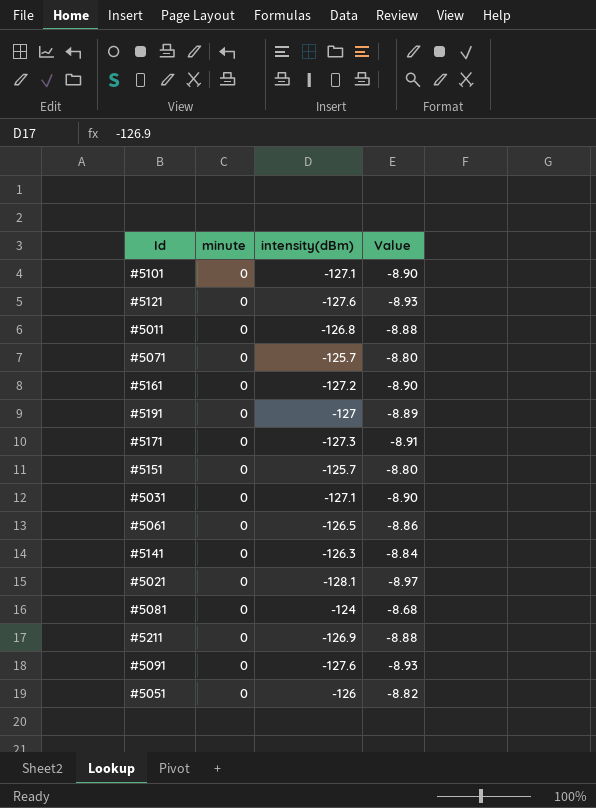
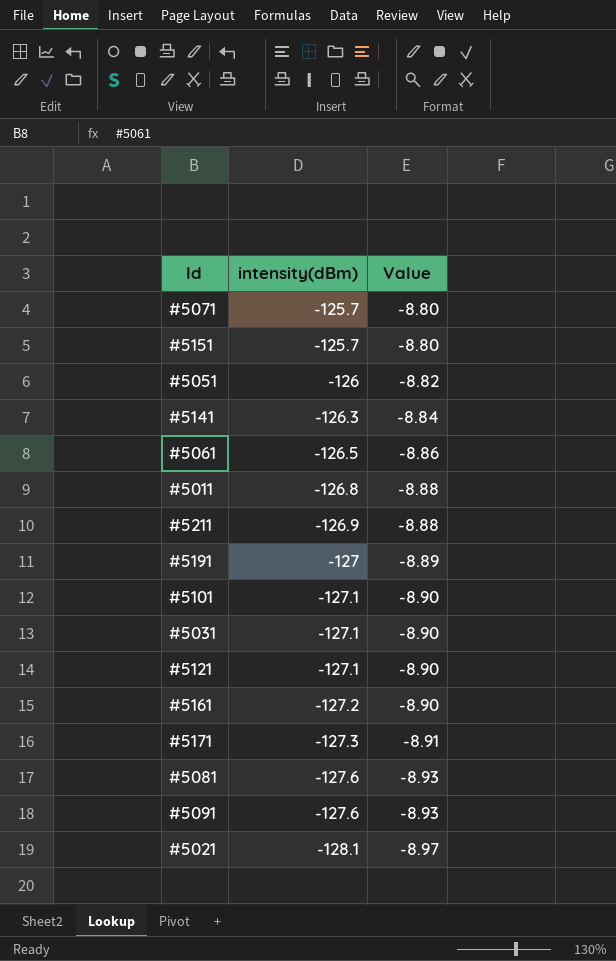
row order: none -> intensity(dBm) descending
column minute | position: 2 -> none
#5121 | intensity(dBm): -127.6 -> -127.1
#5121 | Value: -8.93 -> -8.90
#5081 | intensity(dBm): -124 -> -127.6
#5081 | Value: -8.68 -> -8.93

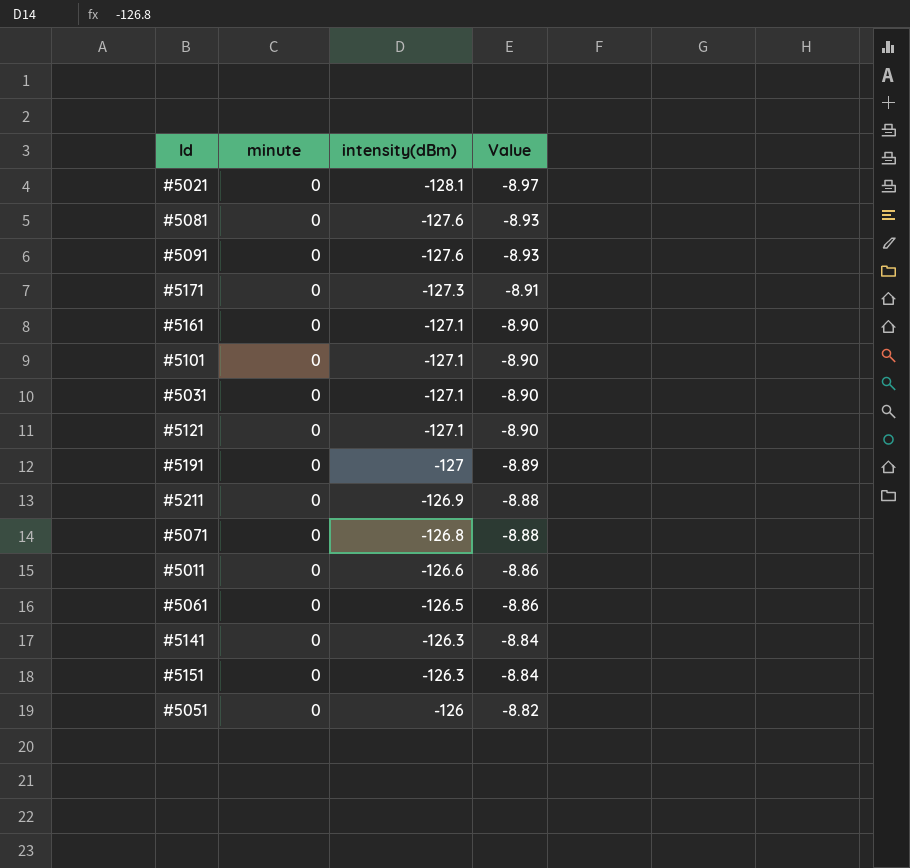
row order: intensity(dBm) descending -> intensity(dBm) ascending
column minute | position: none -> 2
#5161 | intensity(dBm): -127.2 -> -127.1
#5071 | intensity(dBm): -125.7 -> -126.8
#5071 | Value: -8.80 -> -8.88
#5011 | intensity(dBm): -126.8 -> -126.6
#5011 | Value: -8.88 -> -8.86
#5151 | intensity(dBm): -125.7 -> -126.3
#5151 | Value: -8.80 -> -8.84

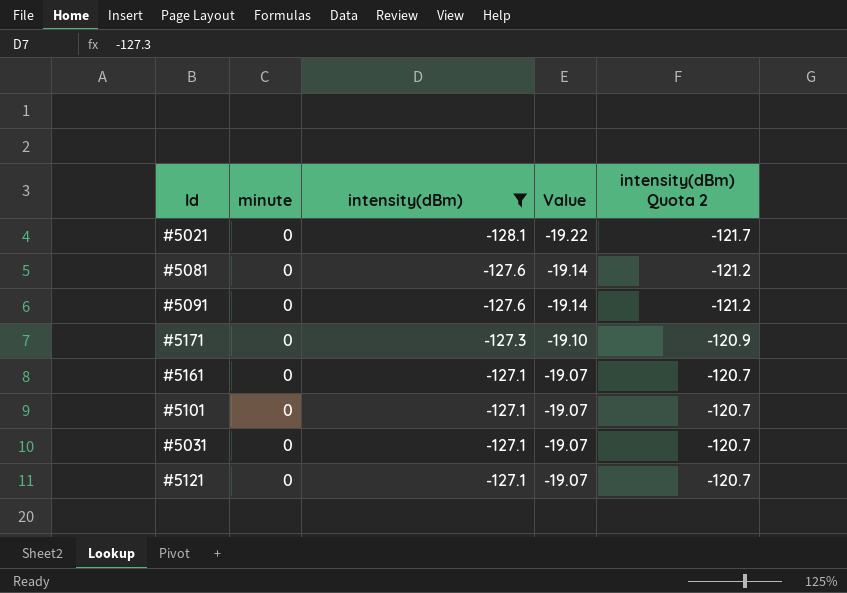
filter: none -> intensity(dBm) <= -127.1
column Value | formula: [intensity(dBm)] * 0.07 -> [intensity(dBm)] * 0.15
column intensity(dBm) Quota 2 | formula: none -> [intensity(dBm)] * 0.95

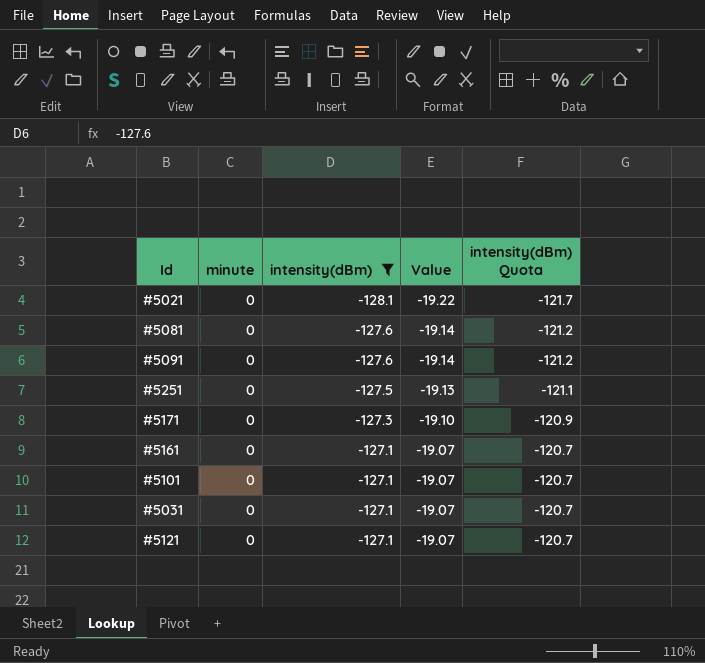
column name: intensity(dBm) Quota 2 -> intensity(dBm) Quota
row #5251: none -> 0 | -127.5 | -19.13 | -121.1

